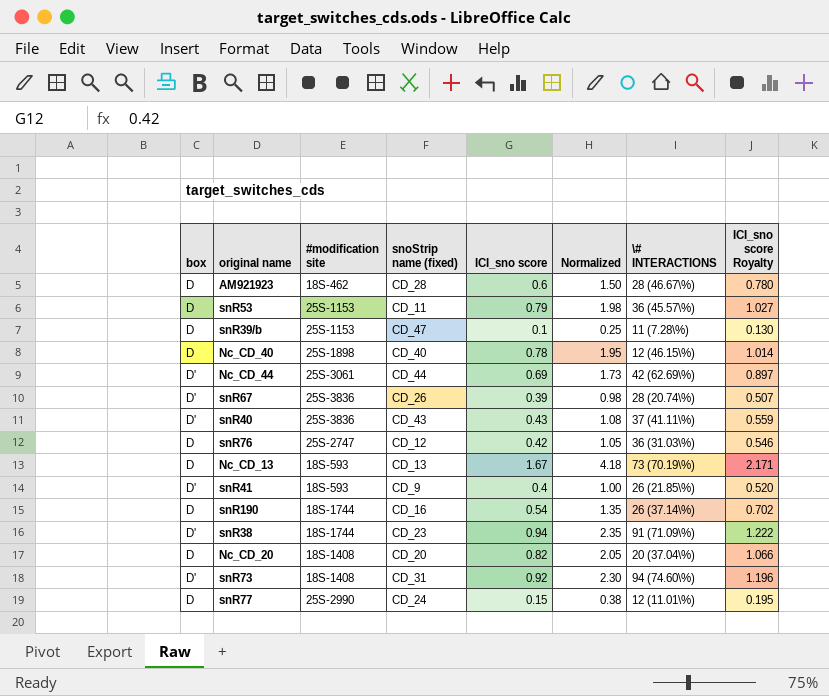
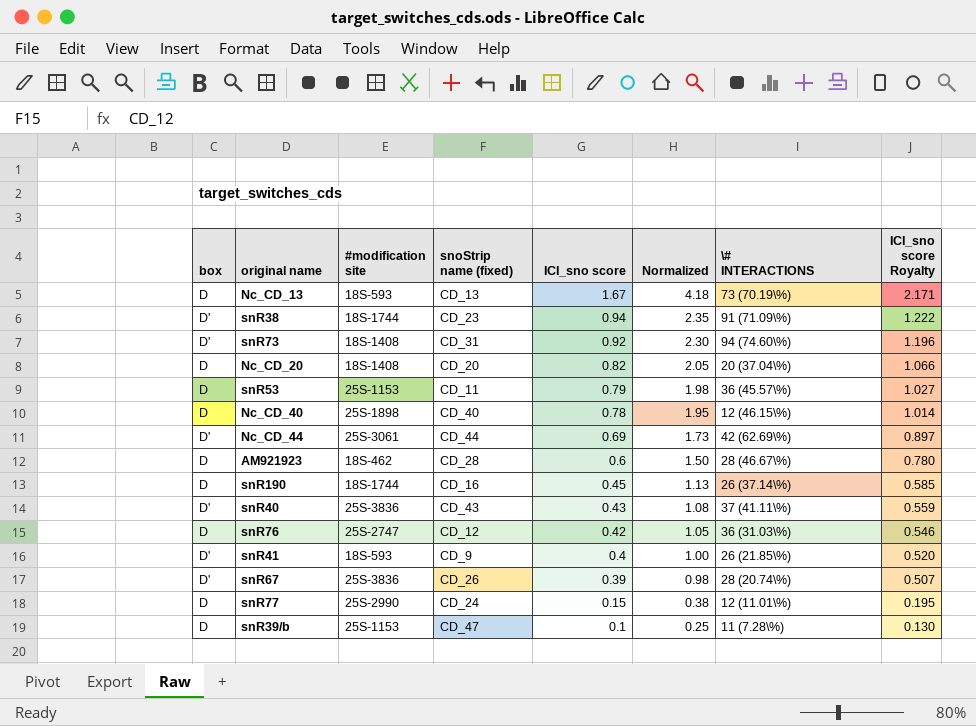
row order: none -> ICI_sno score descending
snR190 | ICI_sno score: 0.54 -> 0.45
snR190 | Normalized: 1.35 -> 1.13
snR190 | ICI_sno score Royalty: 0.702 -> 0.585

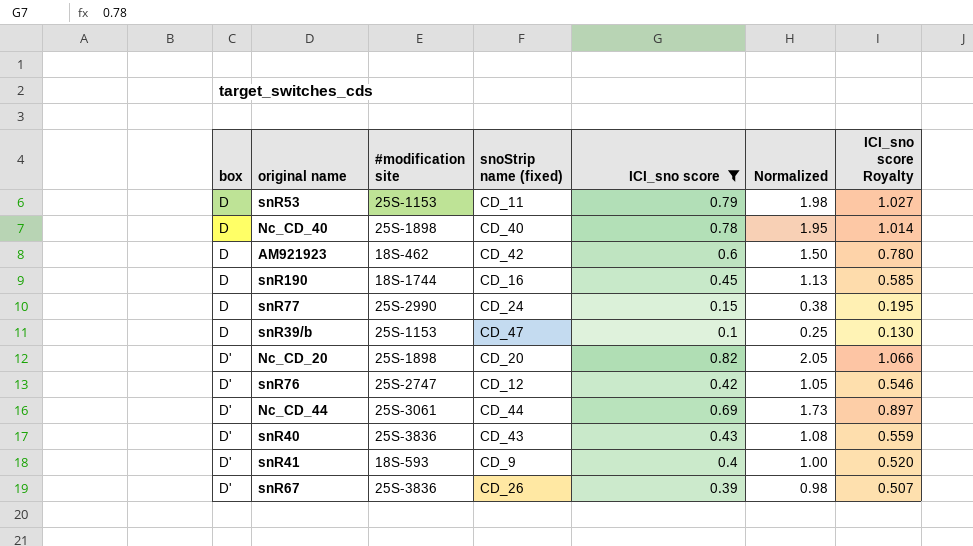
filter: none -> ICI_sno score <= 0.82
row order: ICI_sno score descending -> box ascending
column \# INTERACTIONS | position: 7 -> none
AM921923 | snoStrip name (fixed): CD_28 -> CD_42
Nc_CD_20 | box: D -> D'
Nc_CD_20 | #modification site: 18S-1408 -> 25S-1898
snR76 | box: D -> D'

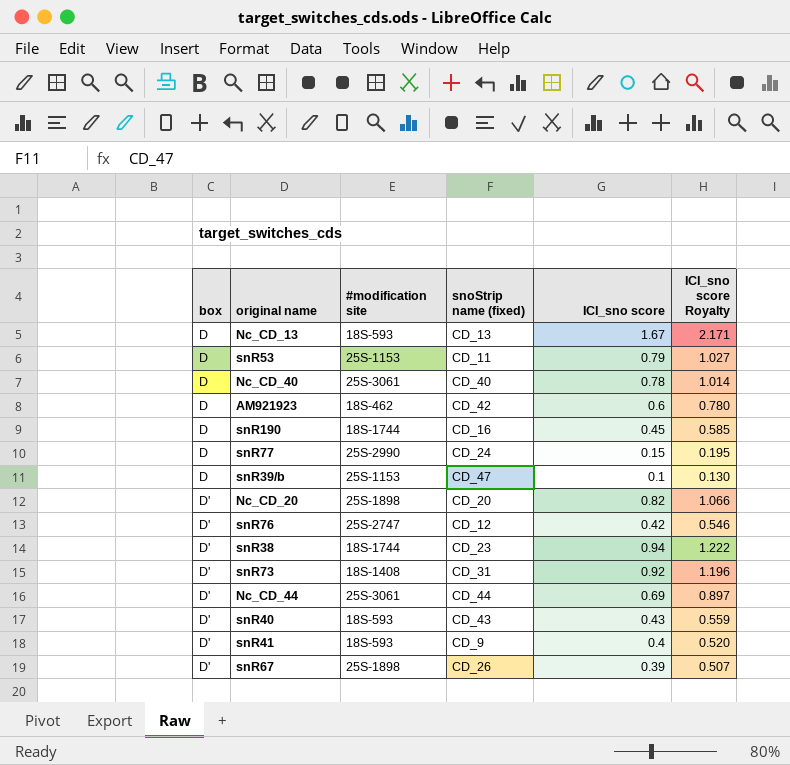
filter: ICI_sno score <= 0.82 -> none
column Normalized | formula: [ICI_sno score] * 2.5 -> none
Nc_CD_40 | #modification site: 25S-1898 -> 25S-3061
snR40 | #modification site: 25S-3836 -> 18S-593
snR67 | #modification site: 25S-3836 -> 25S-1898

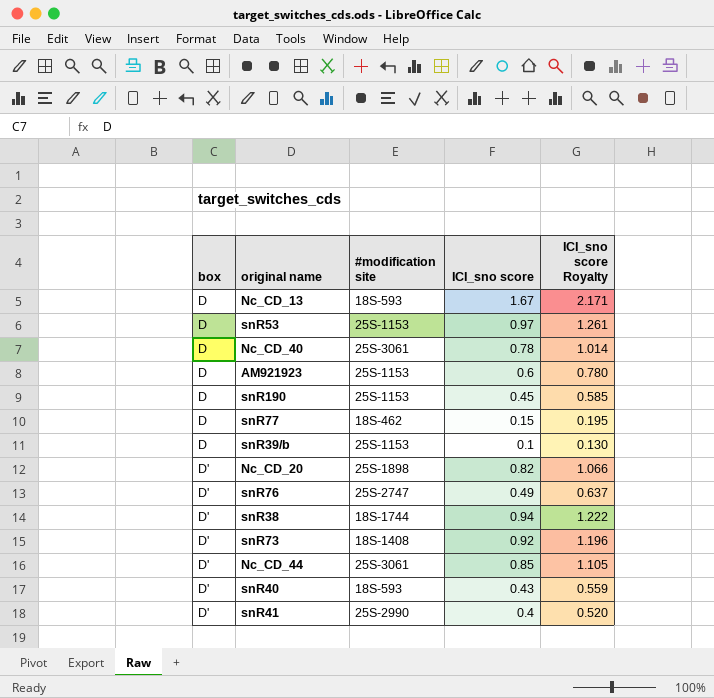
column snoStrip name (fixed) | position: 4 -> none
row snR67: D' | 25S-1898 | CD_26 | 0.39 | 0.507 -> none
snR53 | ICI_sno score: 0.79 -> 0.97
snR53 | ICI_sno score Royalty: 1.027 -> 1.261
AM921923 | #modification site: 18S-462 -> 25S-1153
snR190 | #modification site: 18S-1744 -> 25S-1153
snR77 | #modification site: 25S-2990 -> 18S-462
snR76 | ICI_sno score: 0.42 -> 0.49
snR76 | ICI_sno score Royalty: 0.546 -> 0.637
Nc_CD_44 | ICI_sno score: 0.69 -> 0.85
Nc_CD_44 | ICI_sno score Royalty: 0.897 -> 1.105
snR41 | #modification site: 18S-593 -> 25S-2990

